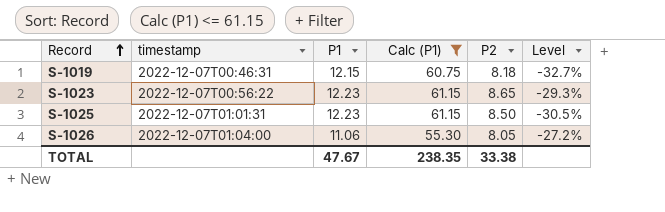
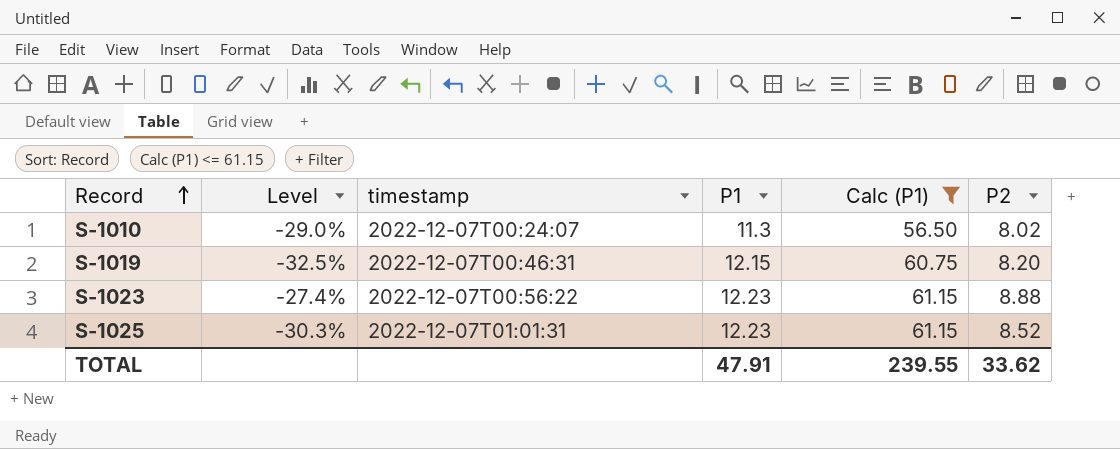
column Level | position: 6 -> 2
row S-1026: 2022-12-07T01:04:00 | 11.06 | 55.30 | 8.05 | -27.2% -> none
row S-1010: none -> -29.0% | 2022-12-07T00:24:07 | 11.3 | 56.50 | 8.02
S-1019 | Level: -32.7% -> -32.5%
S-1019 | P2: 8.18 -> 8.20
S-1023 | Level: -29.3% -> -27.4%
S-1023 | P2: 8.65 -> 8.88
S-1025 | Level: -30.5% -> -30.3%
S-1025 | P2: 8.50 -> 8.52
TOTAL | P1: 47.67 -> 47.91
TOTAL | Calc (P1): 238.35 -> 239.55
TOTAL | P2: 33.38 -> 33.62

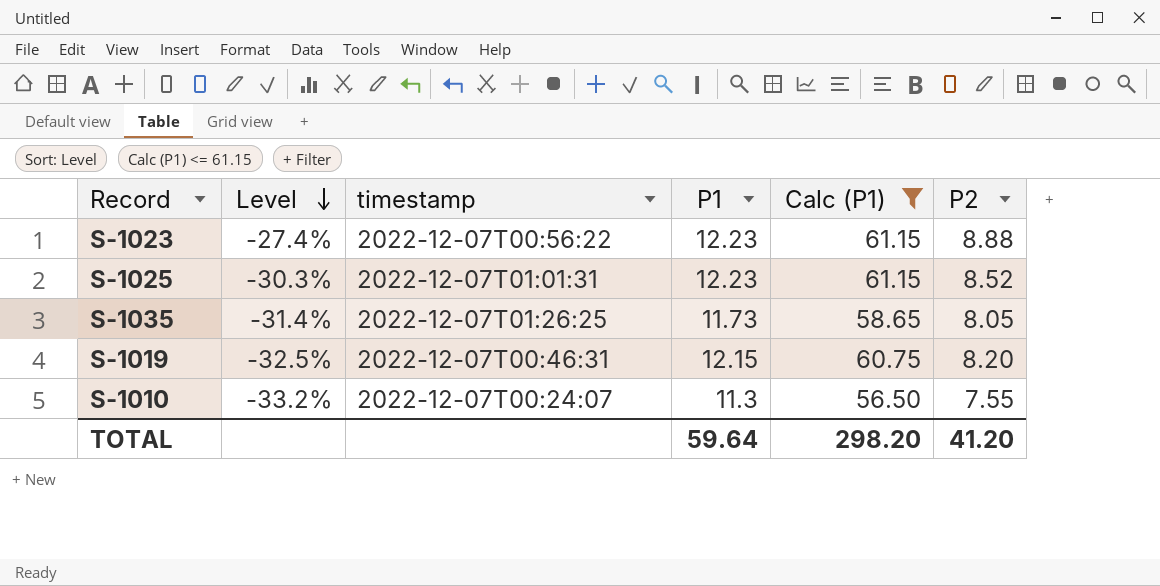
row order: Record ascending -> Level descending
row S-1035: none -> -31.4% | 2022-12-07T01:26:25 | 11.73 | 58.65 | 8.05
S-1010 | Level: -29.0% -> -33.2%
S-1010 | P2: 8.02 -> 7.55
TOTAL | P1: 47.91 -> 59.64
TOTAL | Calc (P1): 239.55 -> 298.20
TOTAL | P2: 33.62 -> 41.20

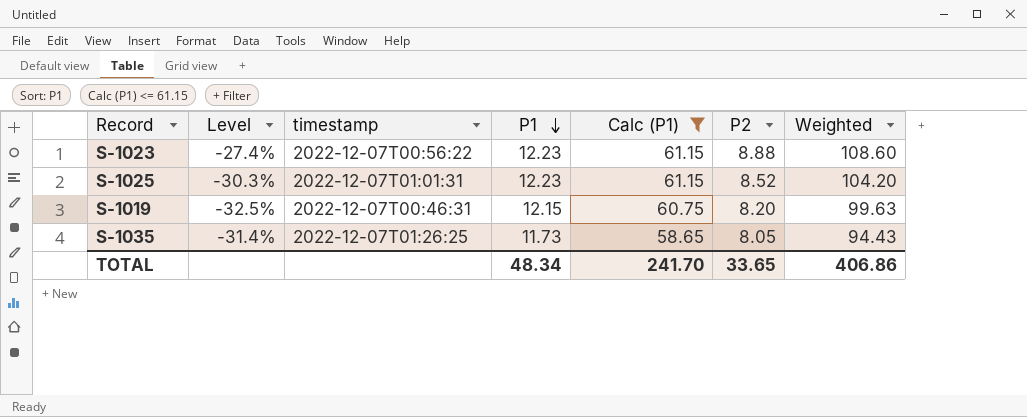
row order: Level descending -> P1 descending
column Weighted | formula: none -> [P1] * [P2]
row S-1010: -33.2% | 2022-12-07T00:24:07 | 11.3 | 56.50 | 7.55 -> none
TOTAL | P1: 59.64 -> 48.34
TOTAL | Calc (P1): 298.20 -> 241.70
TOTAL | P2: 41.20 -> 33.65

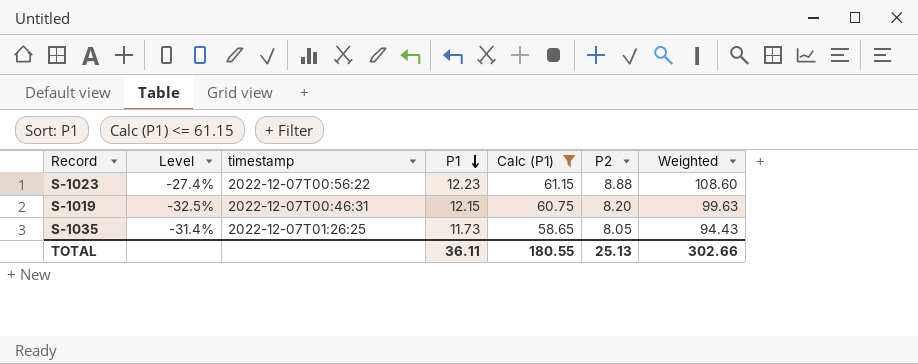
row S-1025: -30.3% | 2022-12-07T01:01:31 | 12.23 | 61.15 | 8.52 | 104.20 -> none
TOTAL | P1: 48.34 -> 36.11
TOTAL | Calc (P1): 241.70 -> 180.55
TOTAL | P2: 33.65 -> 25.13
TOTAL | Weighted: 406.86 -> 302.66

